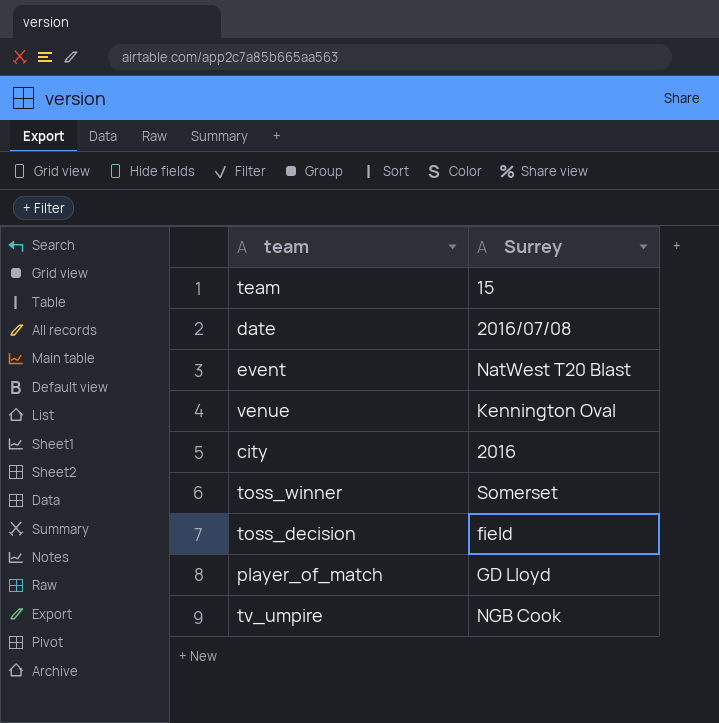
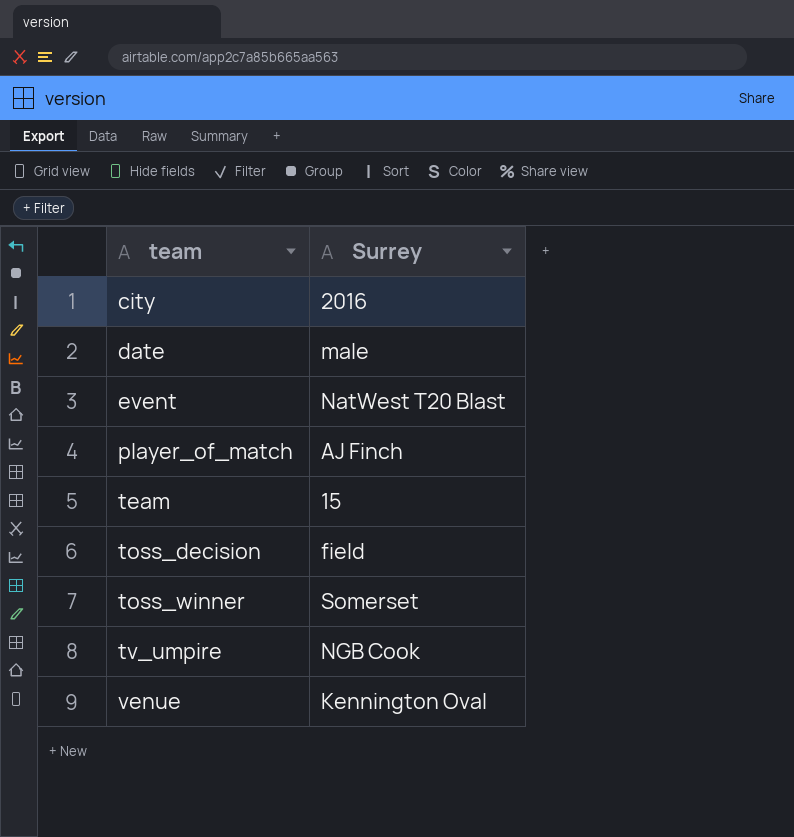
row order: none -> team ascending
date | Surrey: 2016/07/08 -> male
player_of_match | Surrey: GD Lloyd -> AJ Finch

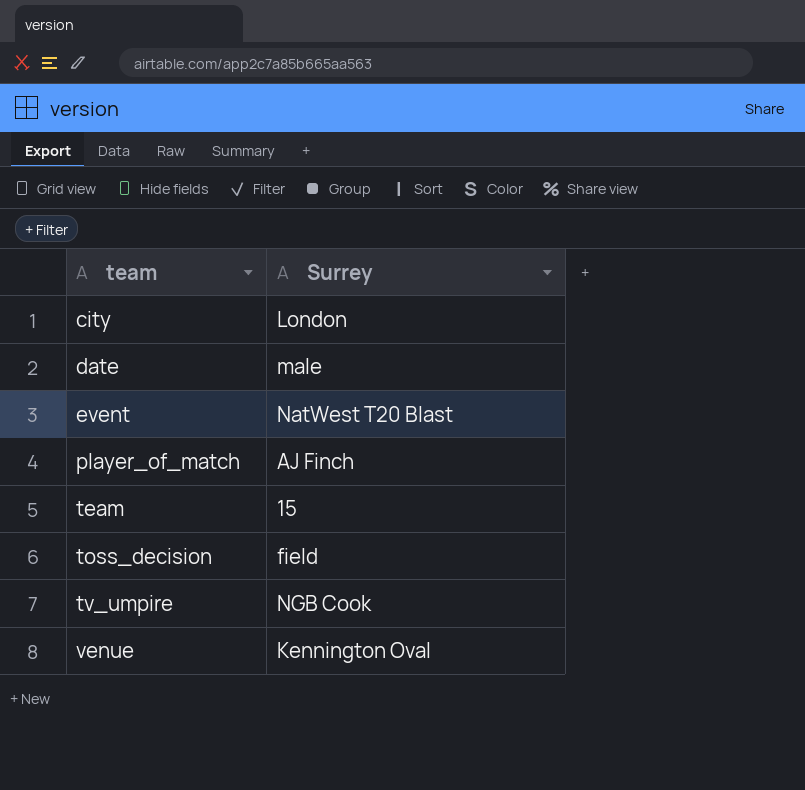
row toss_winner: Somerset -> none
city | Surrey: 2016 -> London

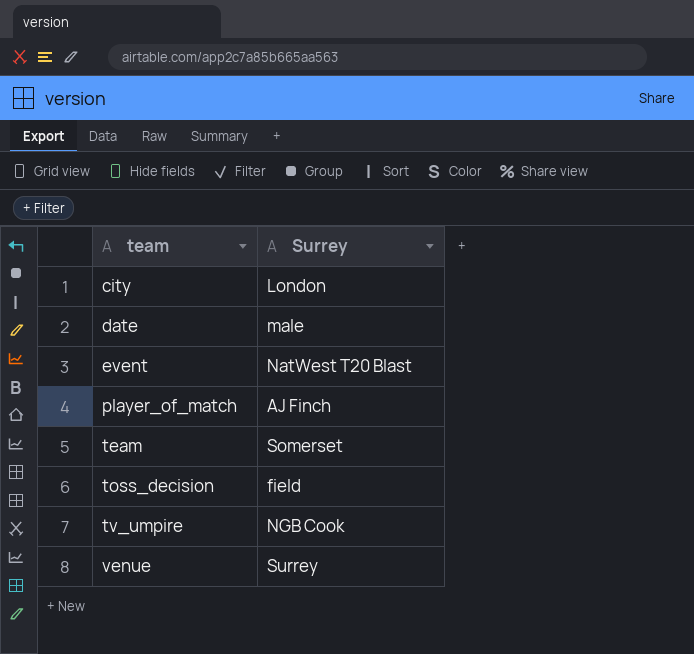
team | Surrey: 15 -> Somerset
venue | Surrey: Kennington Oval -> Surrey

